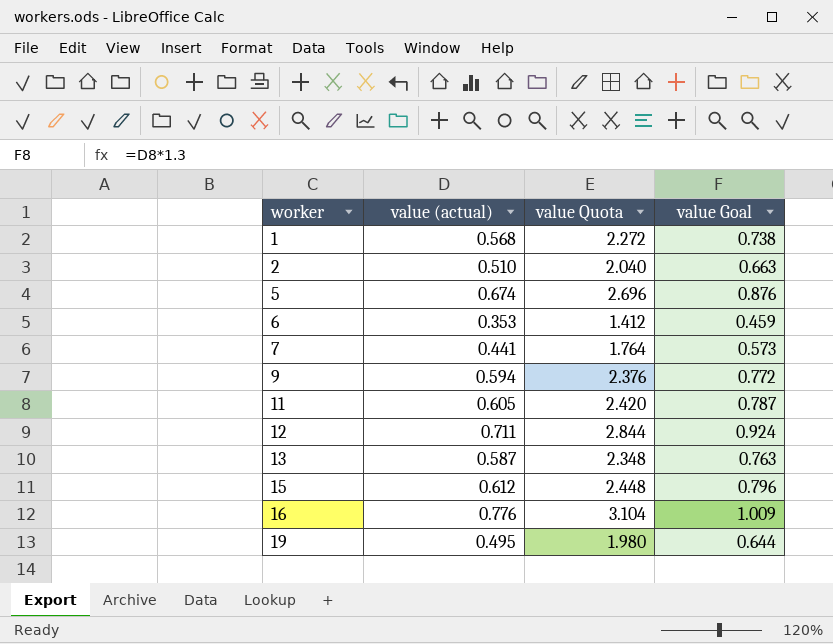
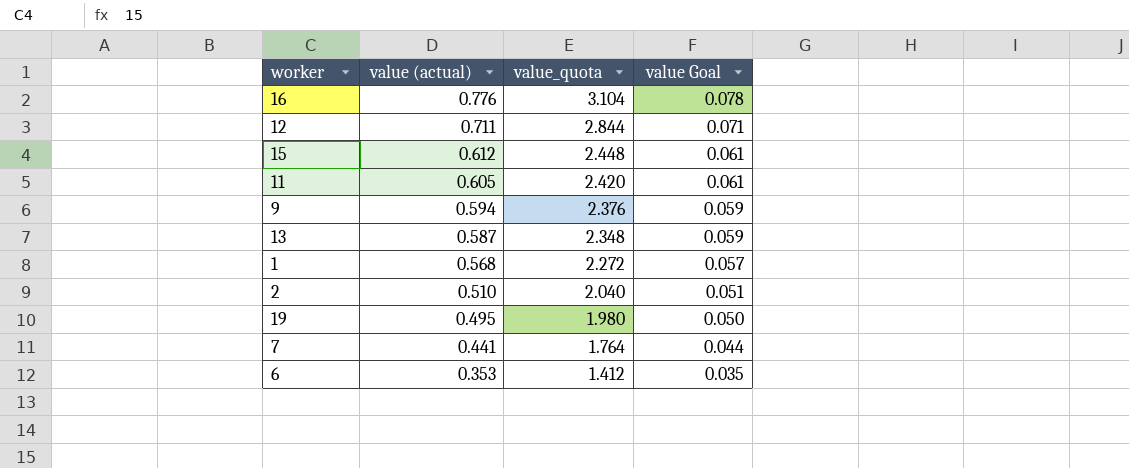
row order: worker ascending -> value (actual) descending
column name: value Quota -> value_quota
column value Goal | formula: [value (actual)] * 1.3 -> [value (actual)] * 0.1
row 5: 0.674 | 2.696 | 0.876 -> none

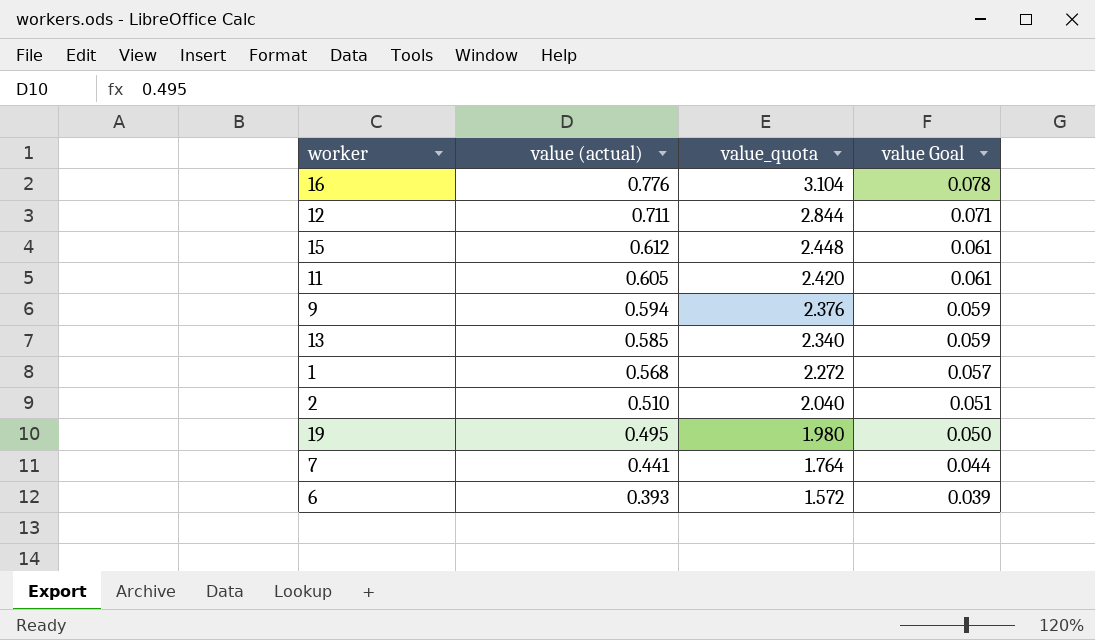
13 | value (actual): 0.587 -> 0.585
13 | value_quota: 2.348 -> 2.340
6 | value (actual): 0.353 -> 0.393
6 | value_quota: 1.412 -> 1.572
6 | value Goal: 0.035 -> 0.039

